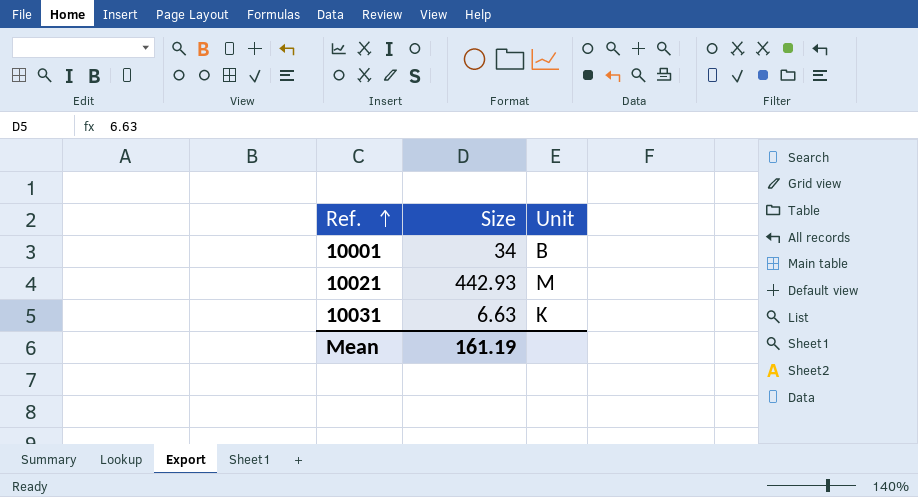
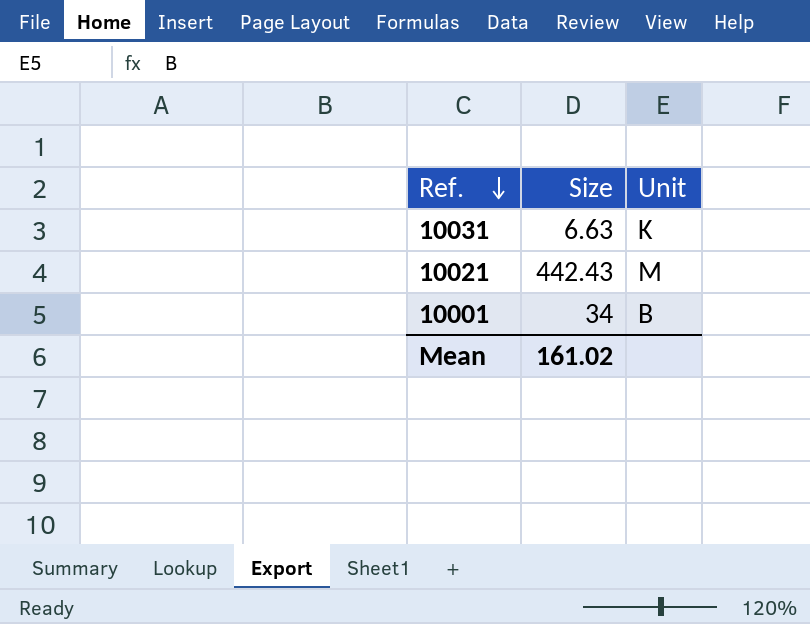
row order: Ref. ascending -> Ref. descending
10021 | Size: 442.93 -> 442.43
Mean | Size: 161.19 -> 161.02

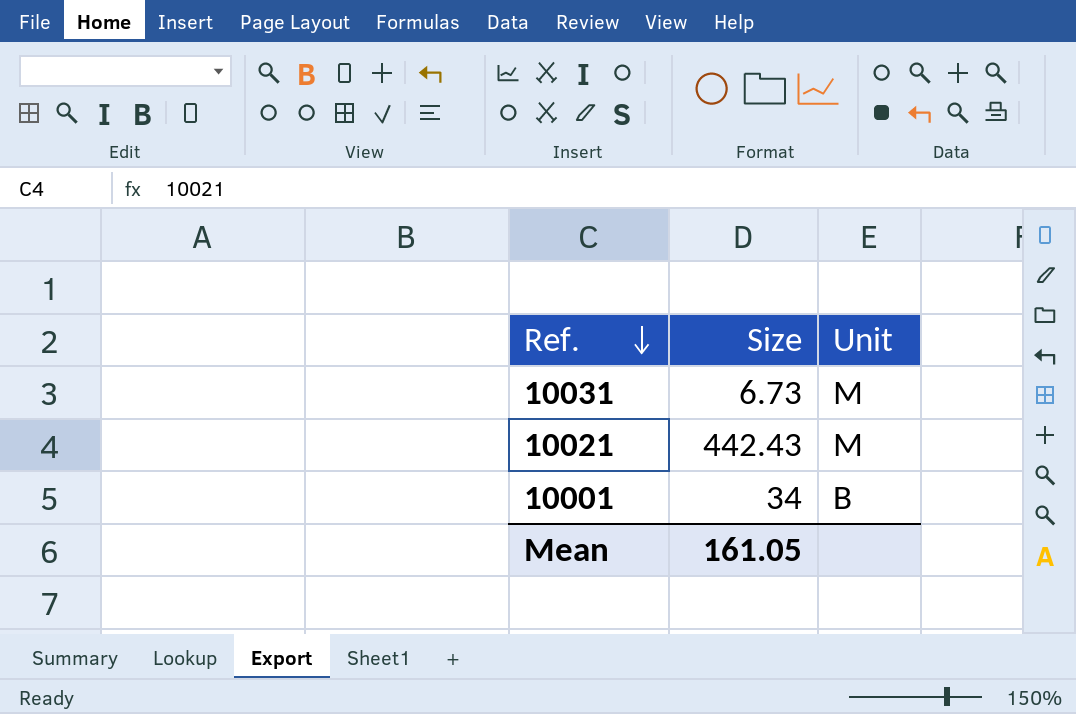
10031 | Size: 6.63 -> 6.73
10031 | Unit: K -> M
Mean | Size: 161.02 -> 161.05

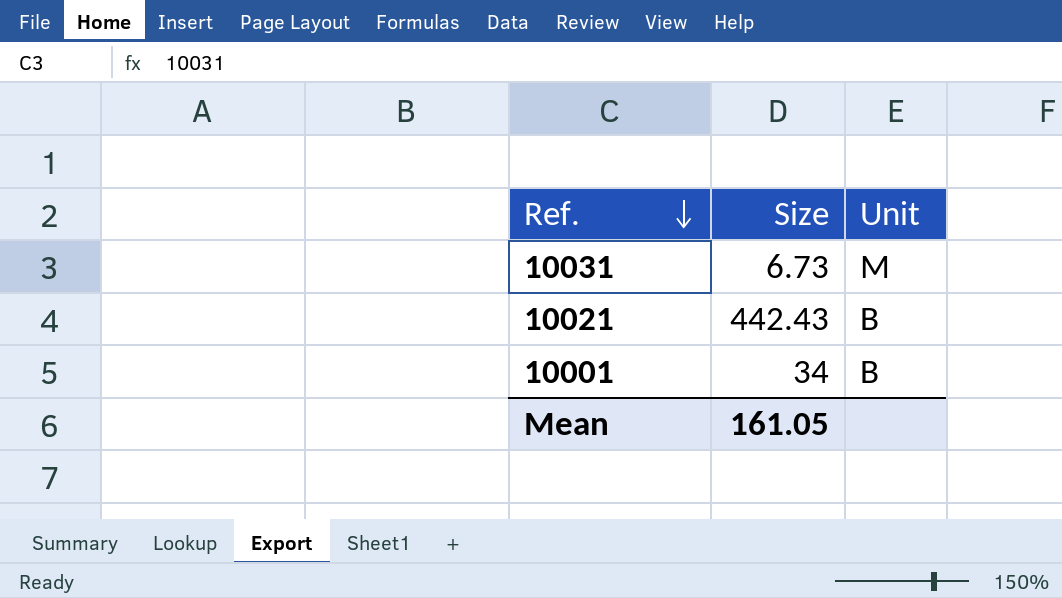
10021 | Unit: M -> B

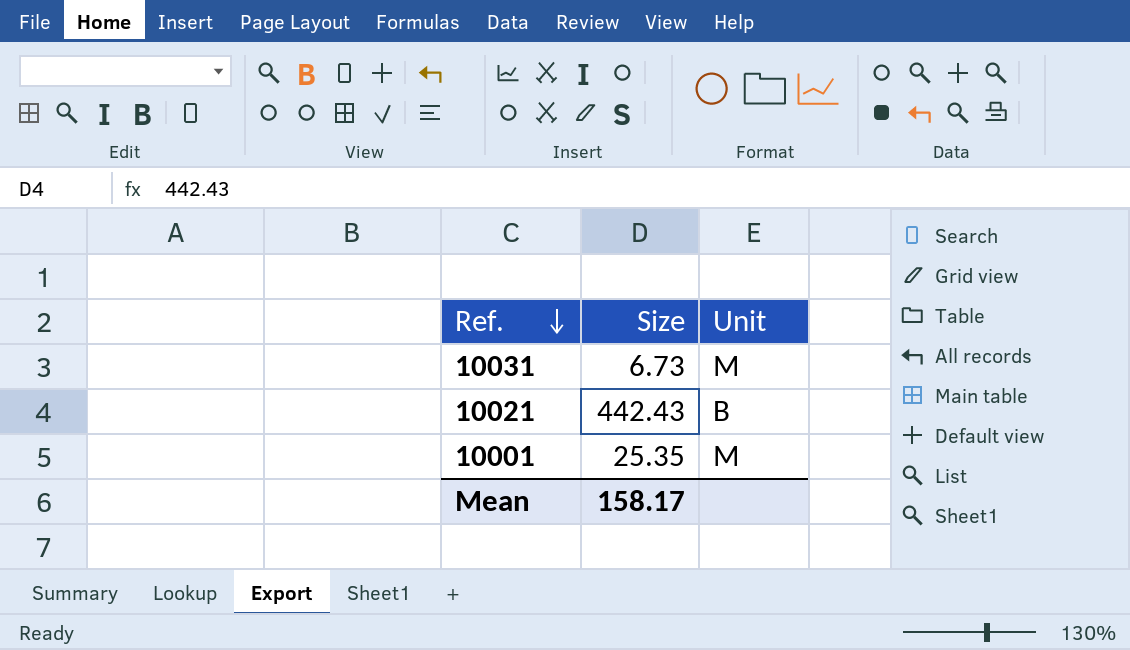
10001 | Size: 34 -> 25.35
10001 | Unit: B -> M
Mean | Size: 161.05 -> 158.17

